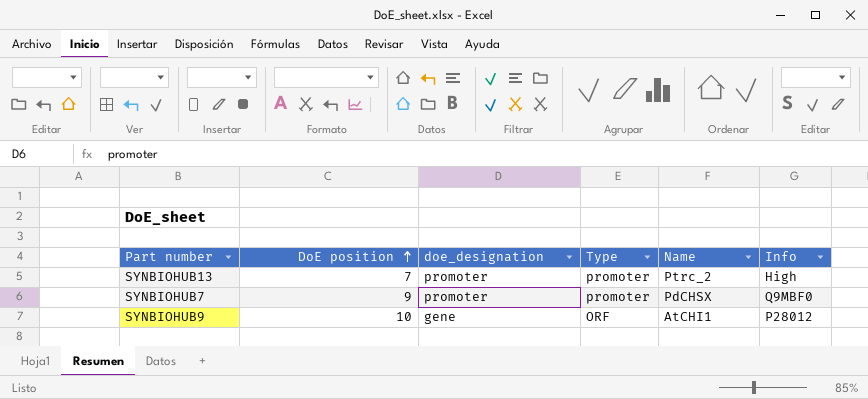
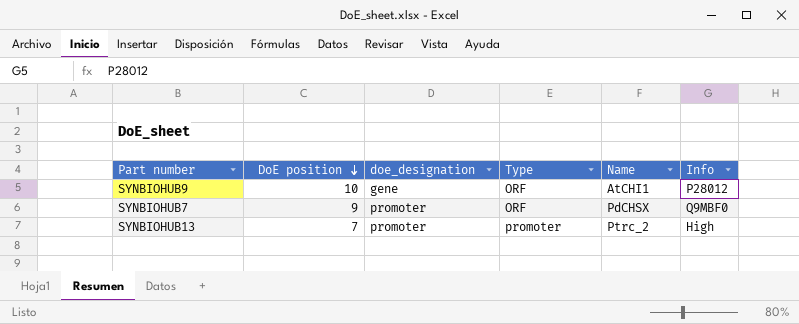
row order: DoE position ascending -> DoE position descending
SYNBIOHUB7 | Type: promoter -> ORF

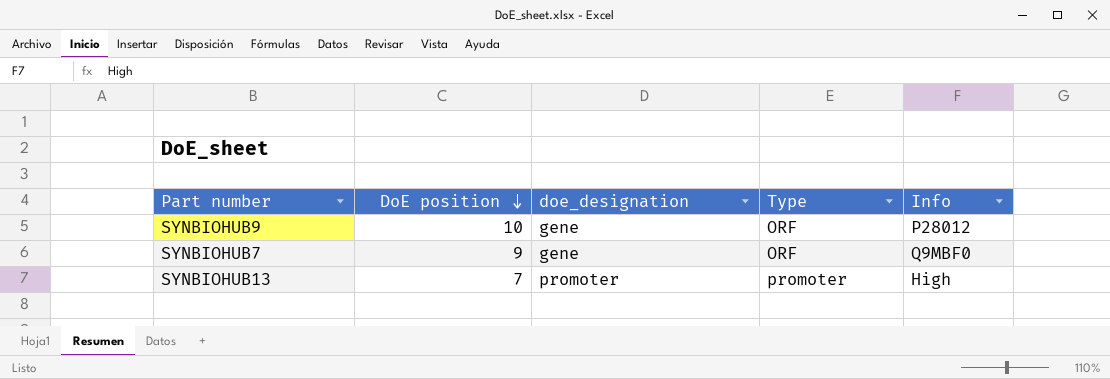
column Name | position: 5 -> none
SYNBIOHUB7 | doe_designation: promoter -> gene

